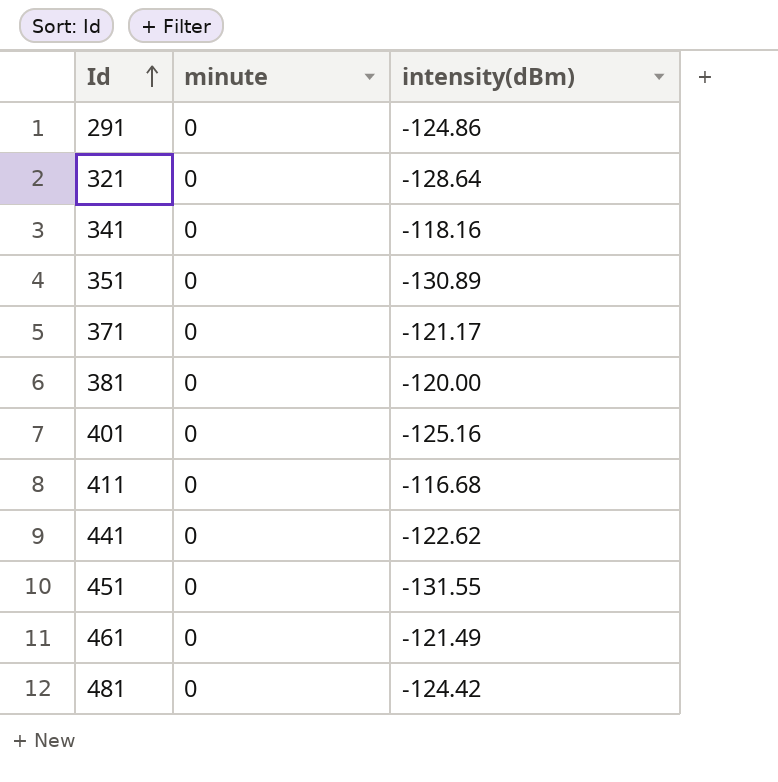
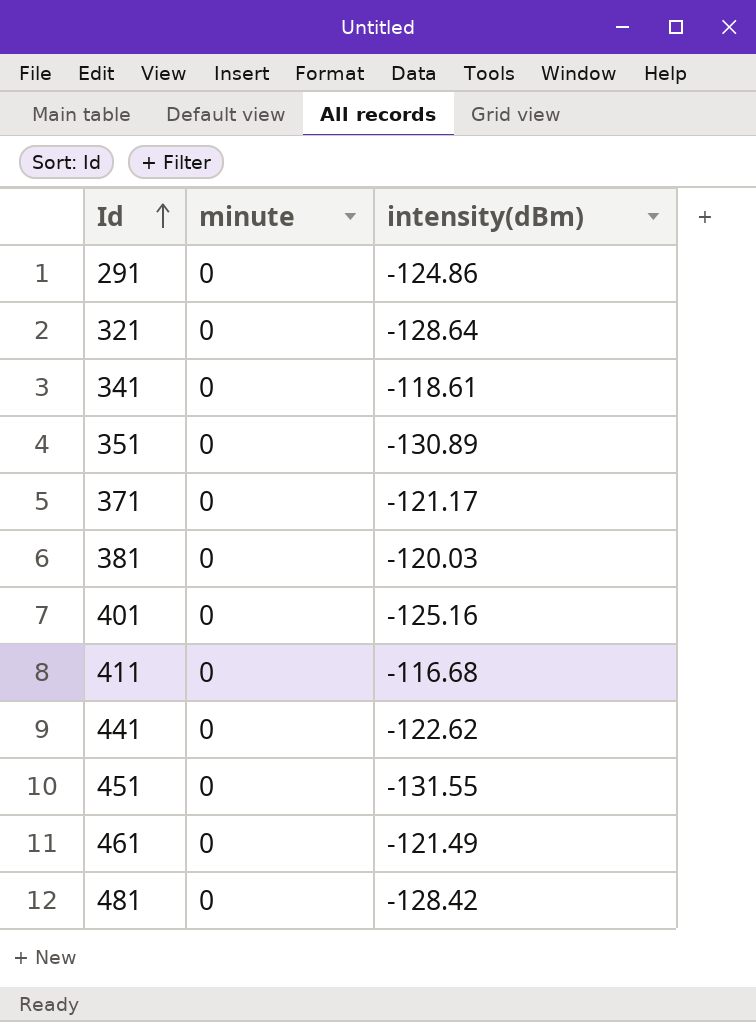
341 | intensity(dBm): -118.16 -> -118.61
381 | intensity(dBm): -120.00 -> -120.03
481 | intensity(dBm): -124.42 -> -128.42

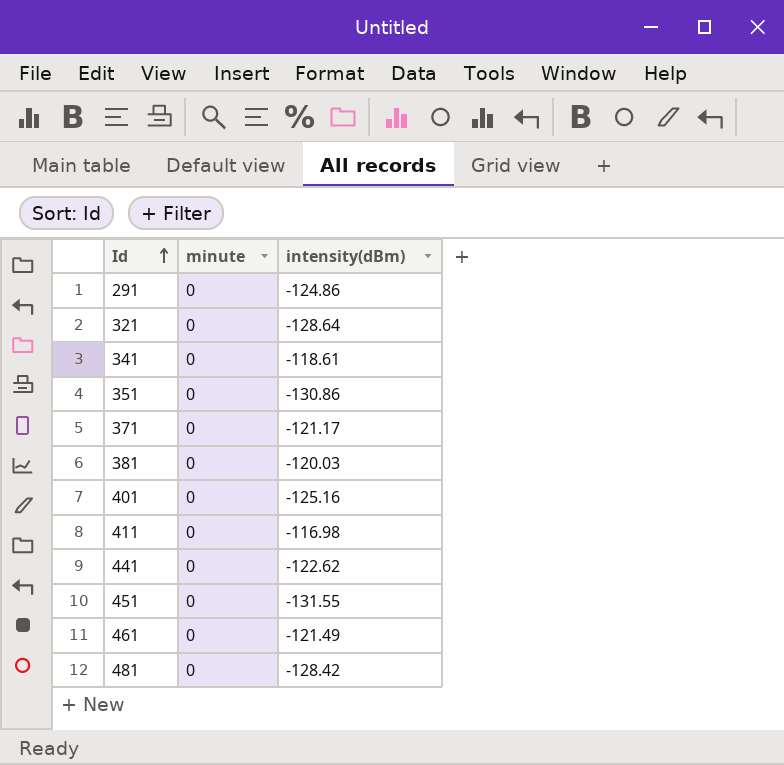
351 | intensity(dBm): -130.89 -> -130.86
411 | intensity(dBm): -116.68 -> -116.98

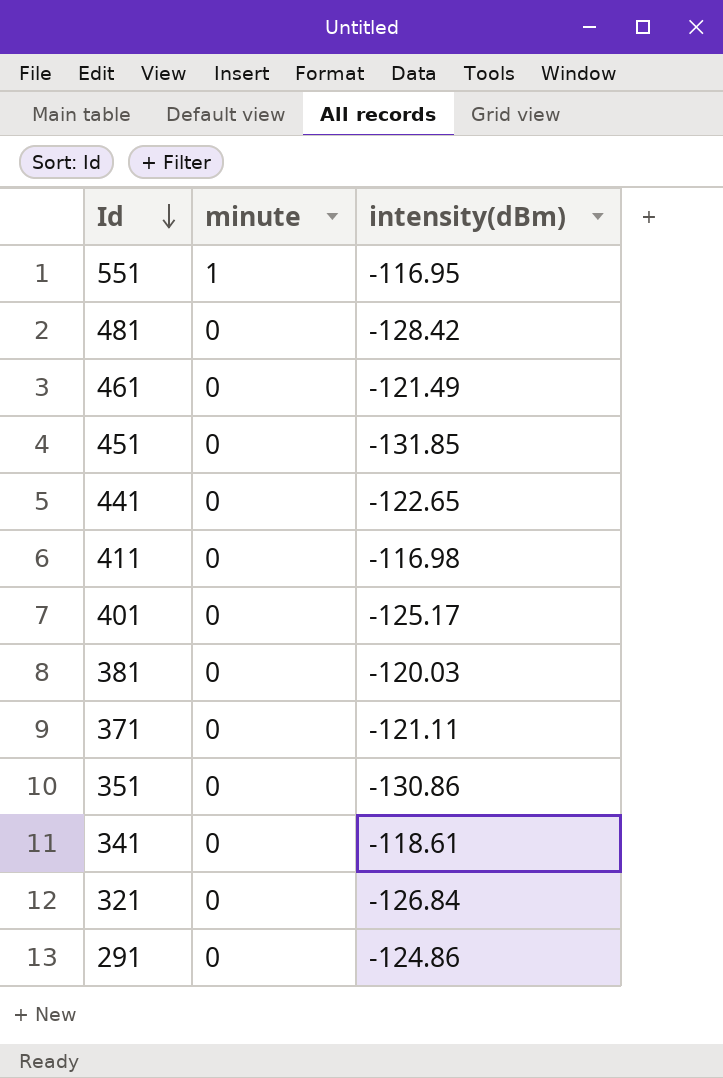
row order: Id ascending -> Id descending
row 551: none -> 1 | -116.95
451 | intensity(dBm): -131.55 -> -131.85
441 | intensity(dBm): -122.62 -> -122.65
401 | intensity(dBm): -125.16 -> -125.17
371 | intensity(dBm): -121.17 -> -121.11
321 | intensity(dBm): -128.64 -> -126.84

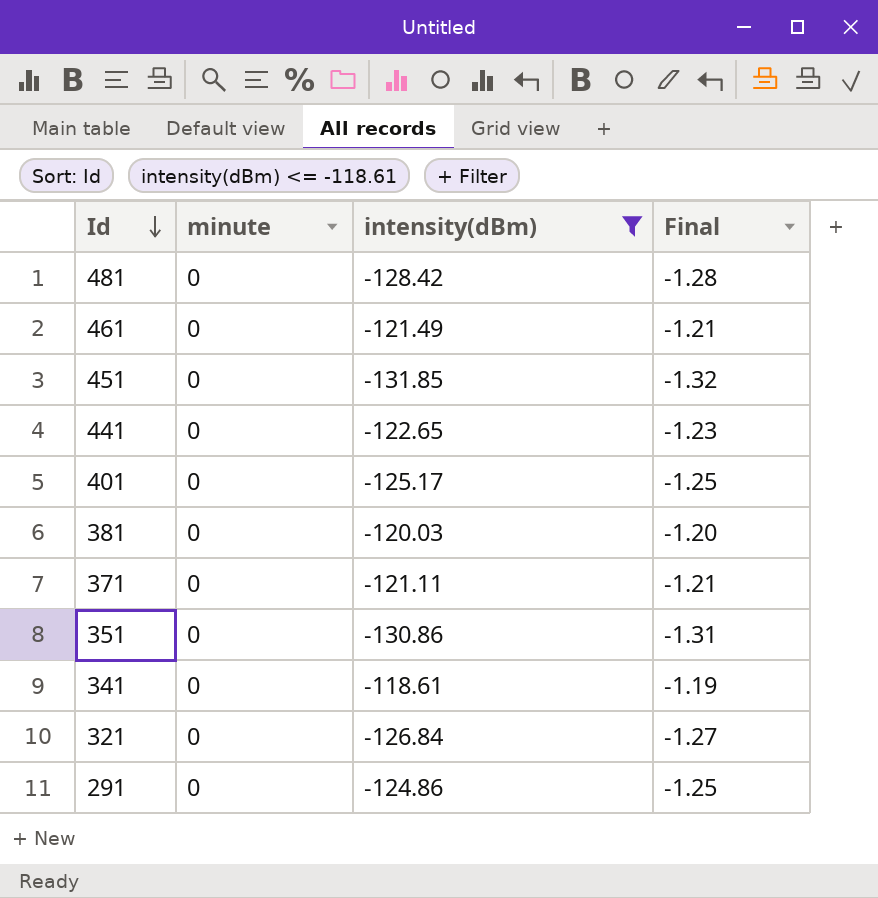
filter: none -> intensity(dBm) <= -118.61
column Final | formula: none -> [intensity(dBm)] * 0.01

